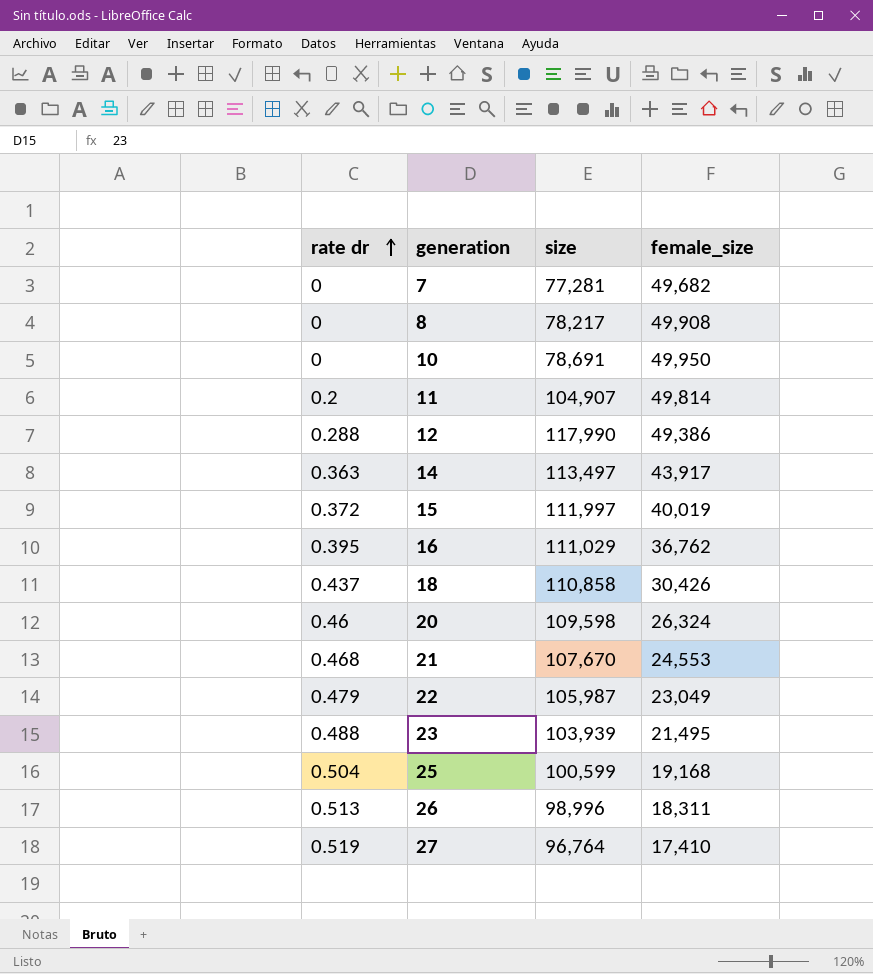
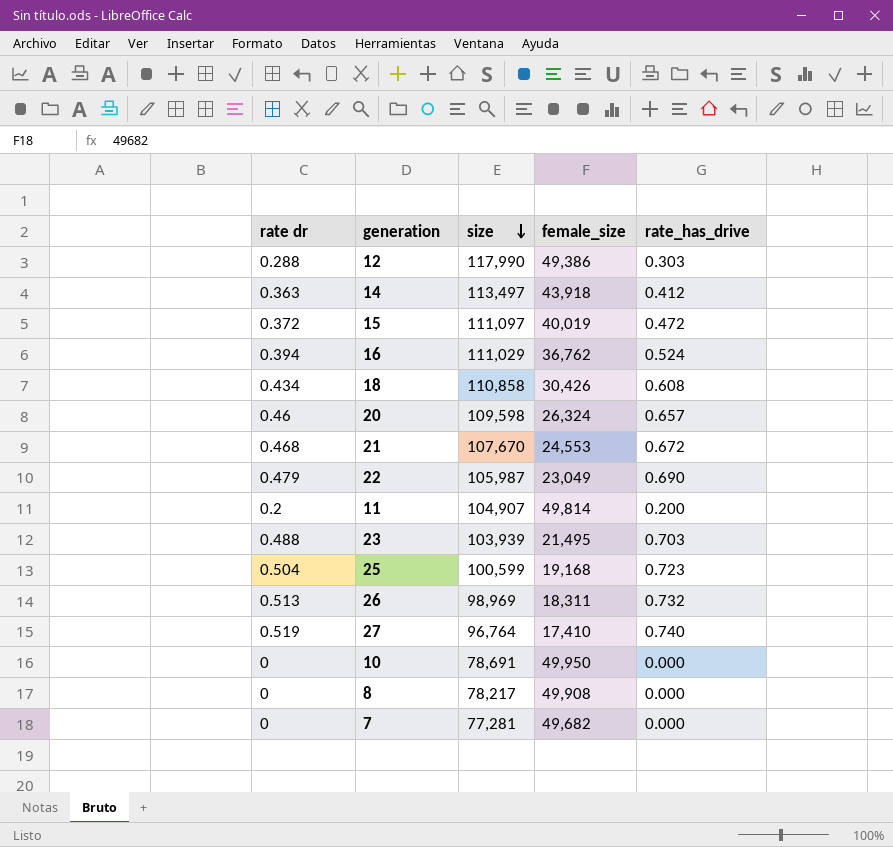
row order: rate dr ascending -> size descending
column rate_has_drive | position: none -> 5
14 | female_size: 43,917 -> 43,918
15 | size: 111,997 -> 111,097
16 | rate dr: 0.395 -> 0.394
18 | rate dr: 0.437 -> 0.434
26 | size: 98,996 -> 98,969

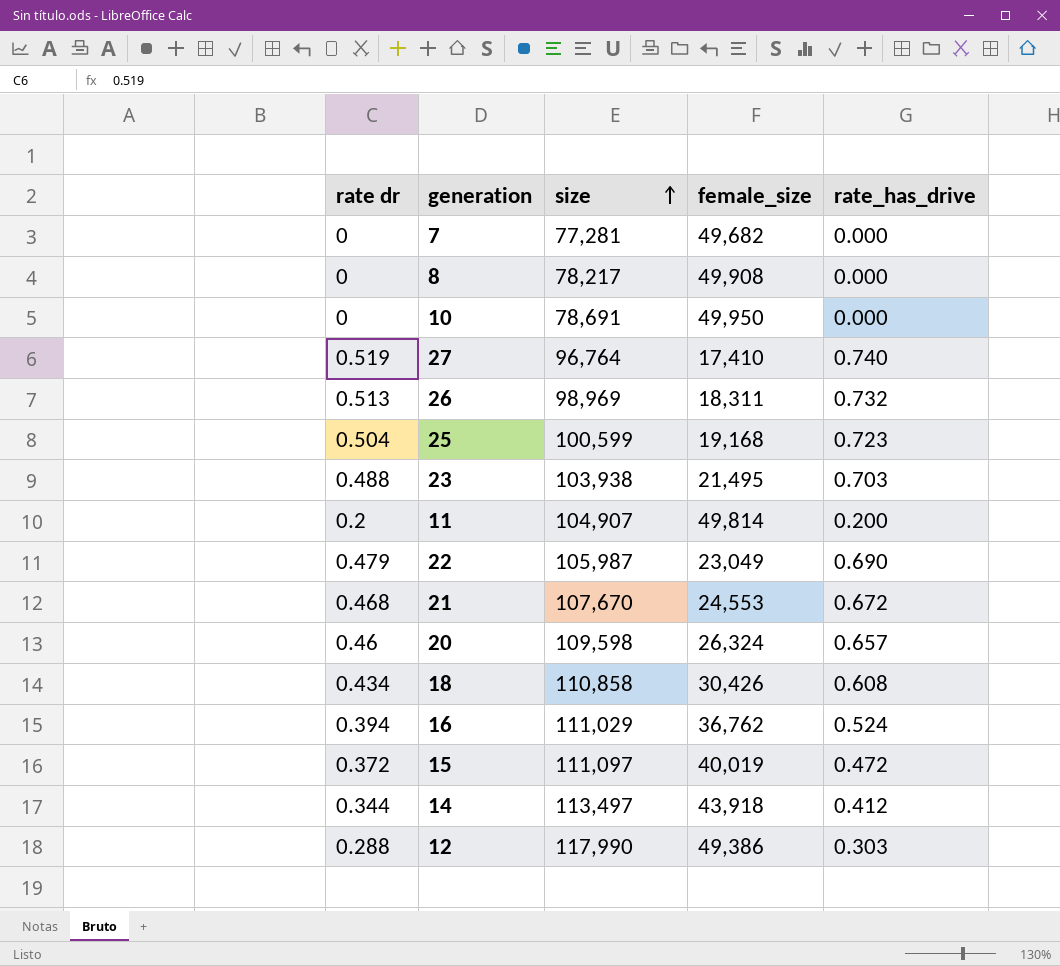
row order: size descending -> size ascending
23 | size: 103,939 -> 103,938
14 | rate dr: 0.363 -> 0.344

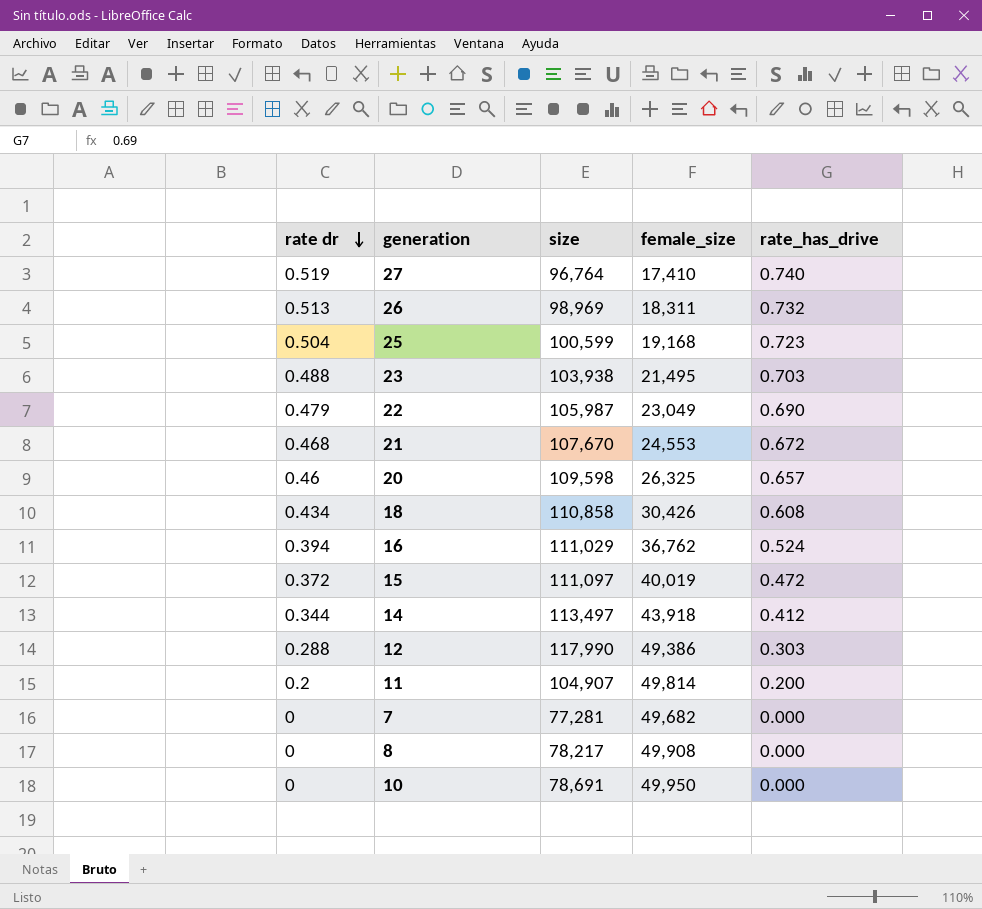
row order: size ascending -> rate dr descending
20 | female_size: 26,324 -> 26,325

